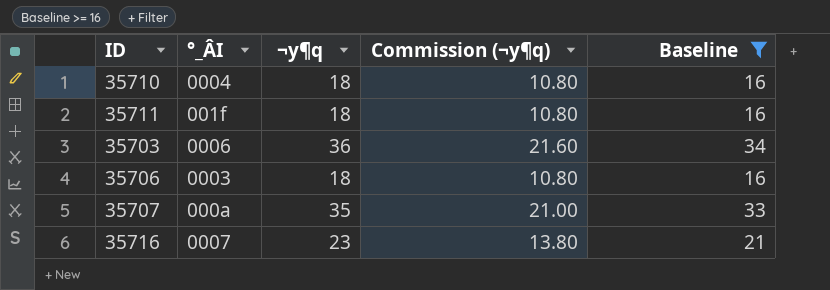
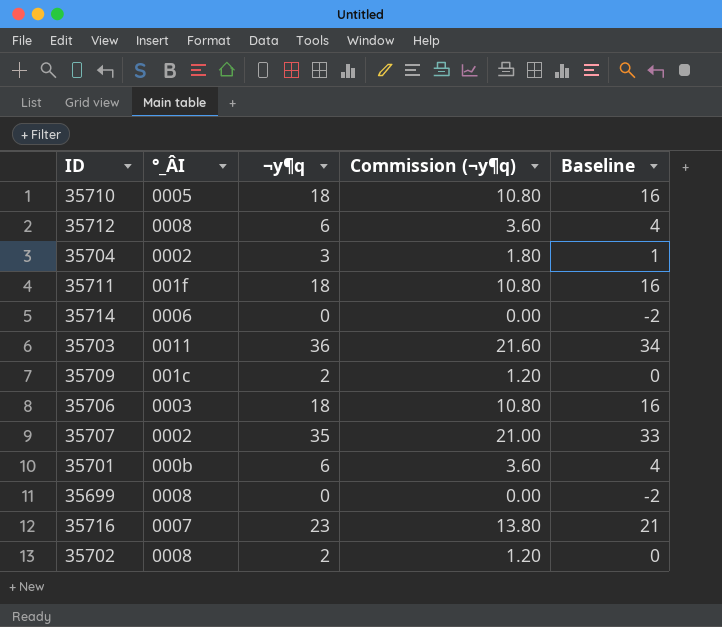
filter: Baseline >= 16 -> none
35710 | °_ÂI: 0004 -> 0005
35703 | °_ÂI: 0006 -> 0011
35707 | °_ÂI: 000a -> 0002

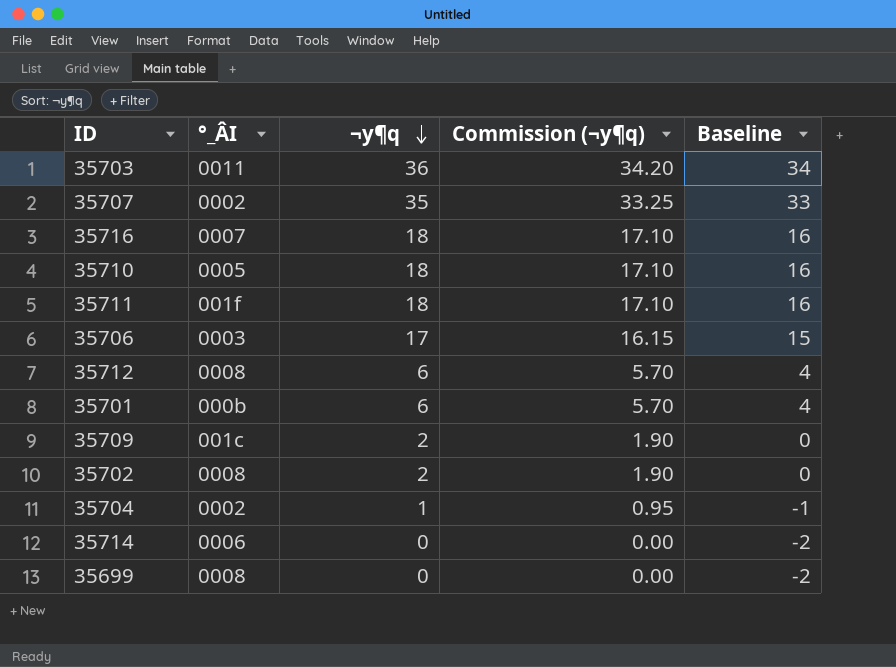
row order: none -> ¬y¶q descending
column Commission (¬y¶q) | formula: [¬y¶q] * 0.6 -> [¬y¶q] * 0.95
35716 | ¬y¶q: 23 -> 18
35716 | Baseline: 21 -> 16
35706 | ¬y¶q: 18 -> 17
35706 | Baseline: 16 -> 15
35704 | ¬y¶q: 3 -> 1
35704 | Baseline: 1 -> -1

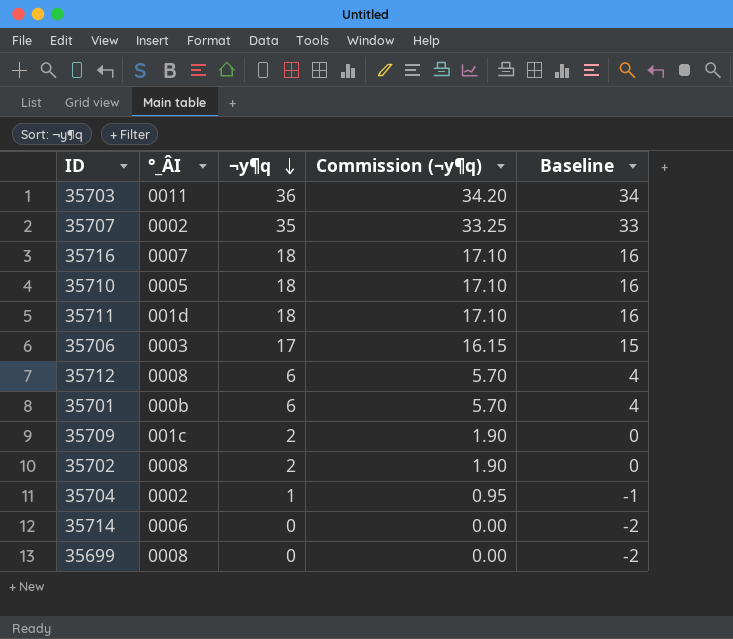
35711 | °_ÂI: 001f -> 001d

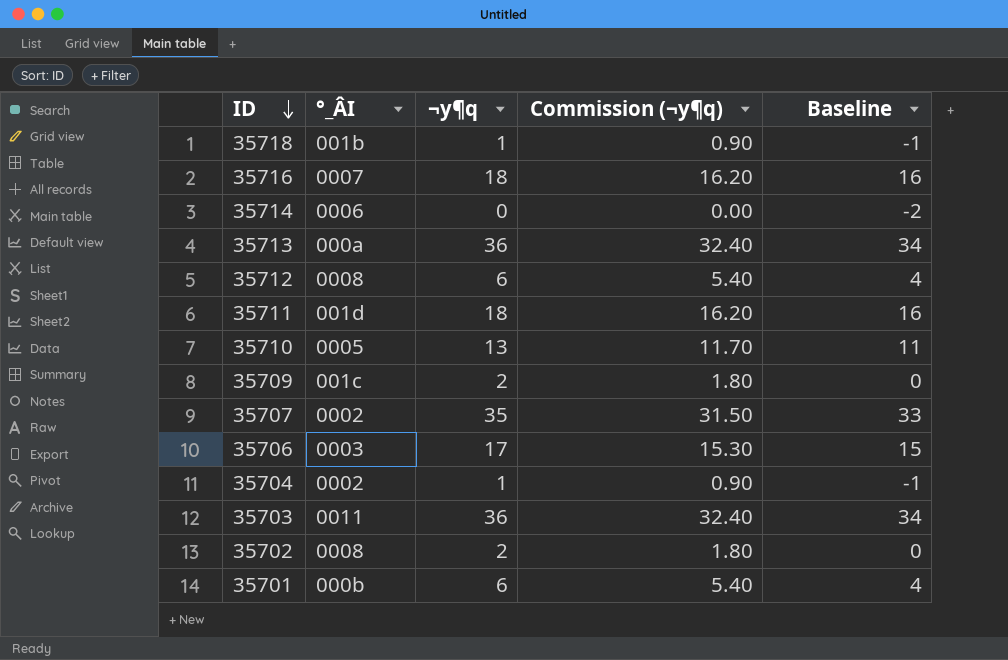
row order: ¬y¶q descending -> ID descending
column Commission (¬y¶q) | formula: [¬y¶q] * 0.95 -> [¬y¶q] * 0.9
row 35699: 0008 | 0 | 0.00 | -2 -> none
row 35718: none -> 001b | 1 | 0.90 | -1
row 35713: none -> 000a | 36 | 32.40 | 34
35710 | ¬y¶q: 18 -> 13
35710 | Baseline: 16 -> 11

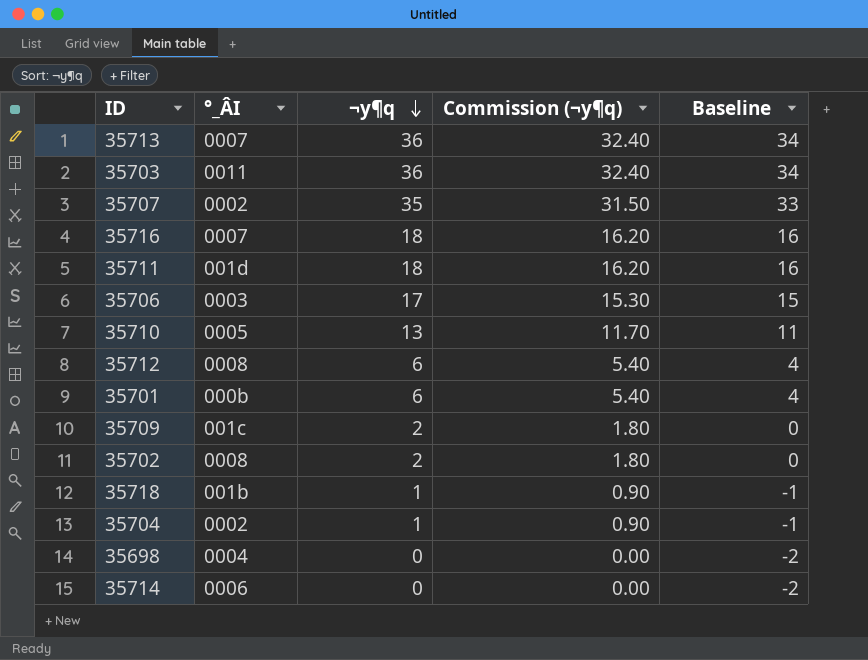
row order: ID descending -> ¬y¶q descending
35713 | °_ÂI: 000a -> 0007
row 35698: none -> 0004 | 0 | 0.00 | -2

